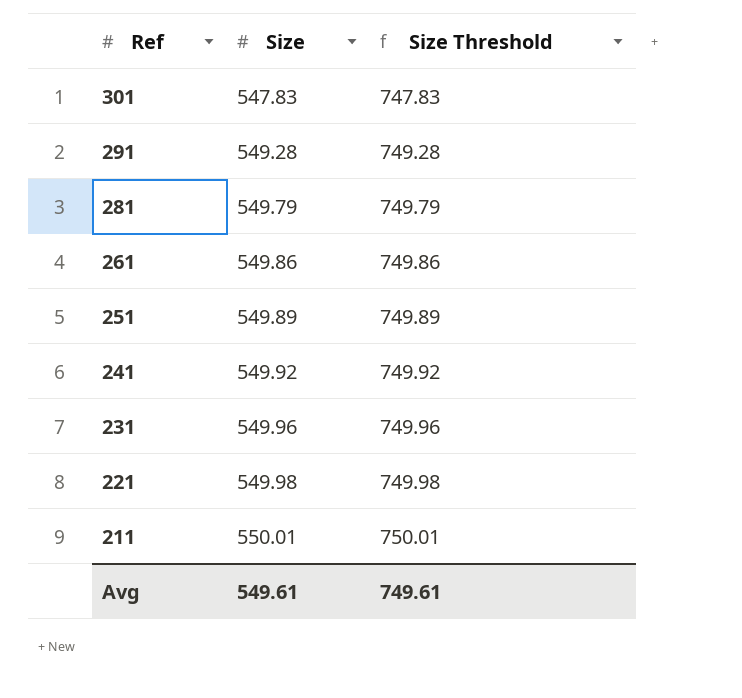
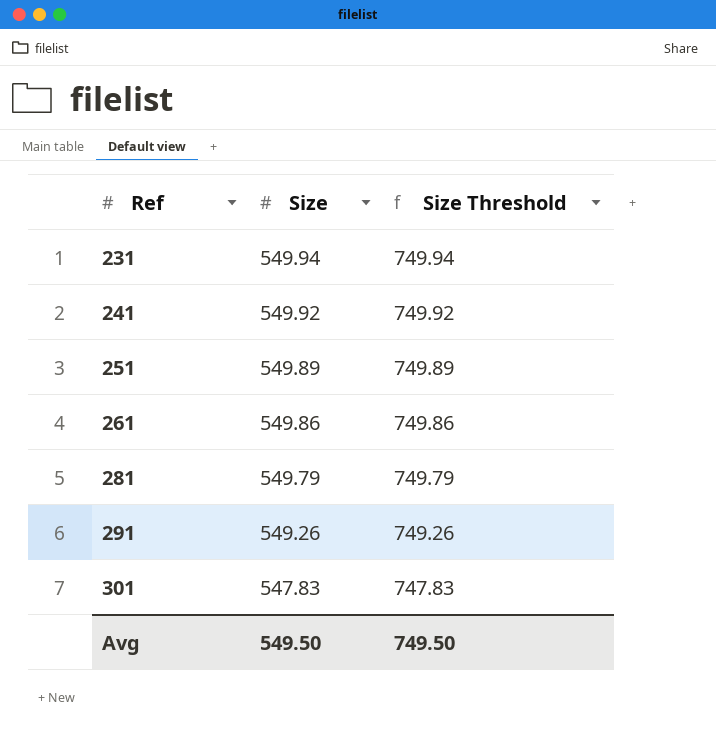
row order: Ref descending -> Ref ascending
row 221: 549.98 | 749.98 -> none
row 211: 550.01 | 750.01 -> none
231 | Size: 549.96 -> 549.94
231 | Size Threshold: 749.96 -> 749.94
291 | Size: 549.28 -> 549.26
291 | Size Threshold: 749.28 -> 749.26
Avg | Size: 549.61 -> 549.50
Avg | Size Threshold: 749.61 -> 749.50

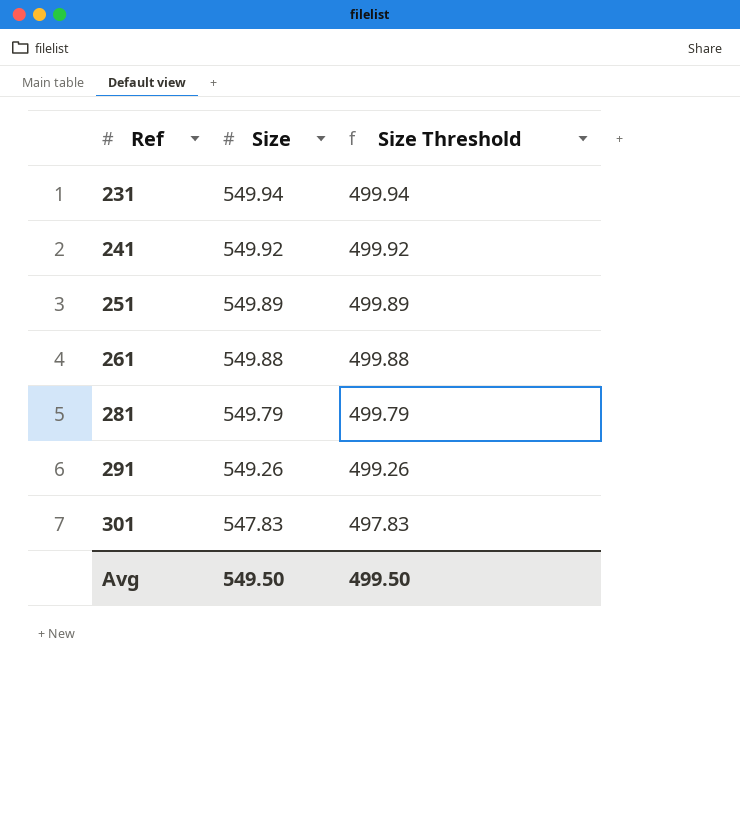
column Size Threshold | formula: [Size] + 200 -> [Size] - 50
261 | Size: 549.86 -> 549.88
Avg | Size Threshold: 749.50 -> 499.50

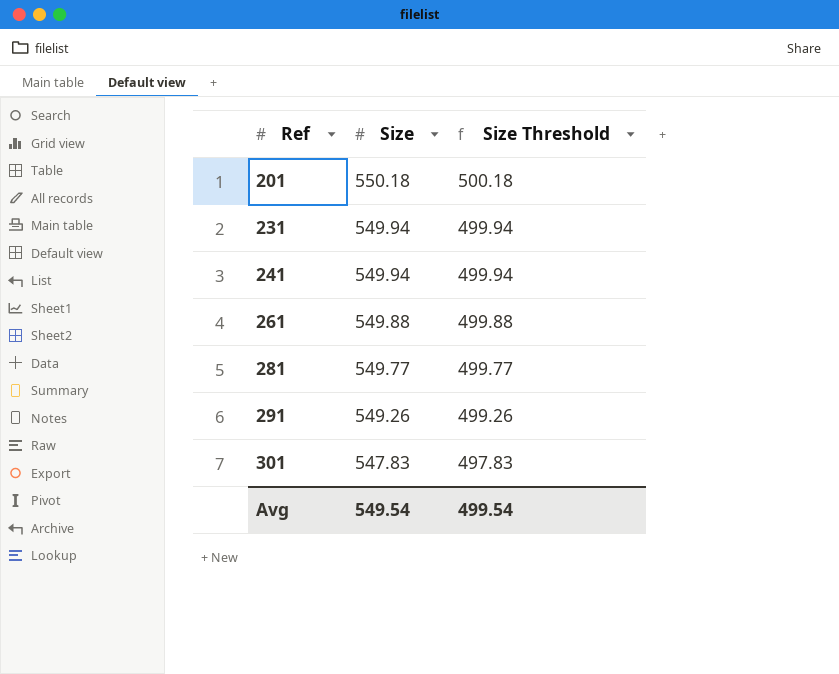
row 251: 549.89 | 499.89 -> none
row 201: none -> 550.18 | 500.18
241 | Size: 549.92 -> 549.94
241 | Size Threshold: 499.92 -> 499.94
281 | Size: 549.79 -> 549.77
281 | Size Threshold: 499.79 -> 499.77
Avg | Size: 549.50 -> 549.54
Avg | Size Threshold: 499.50 -> 499.54

